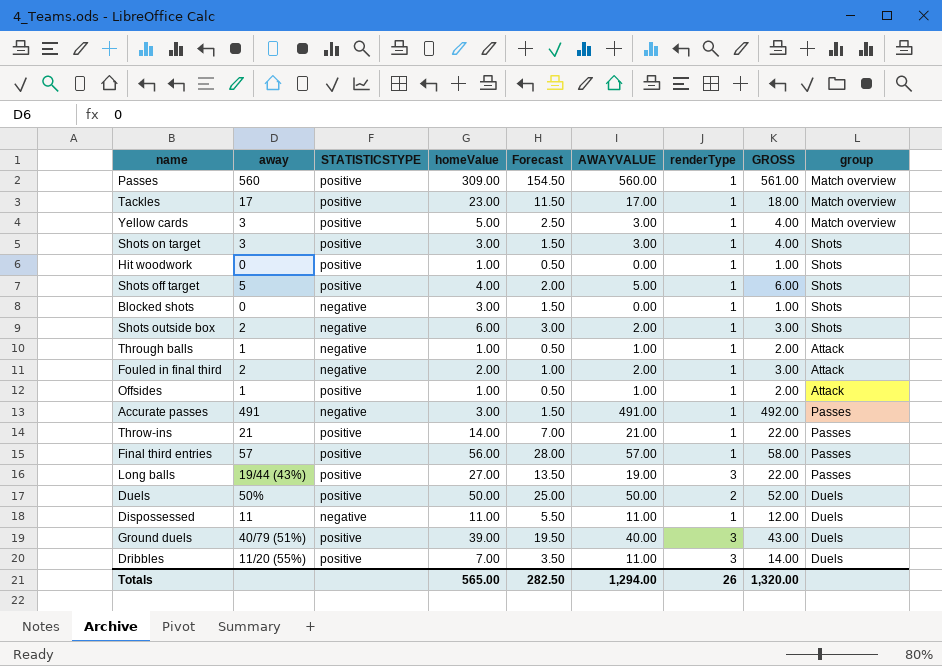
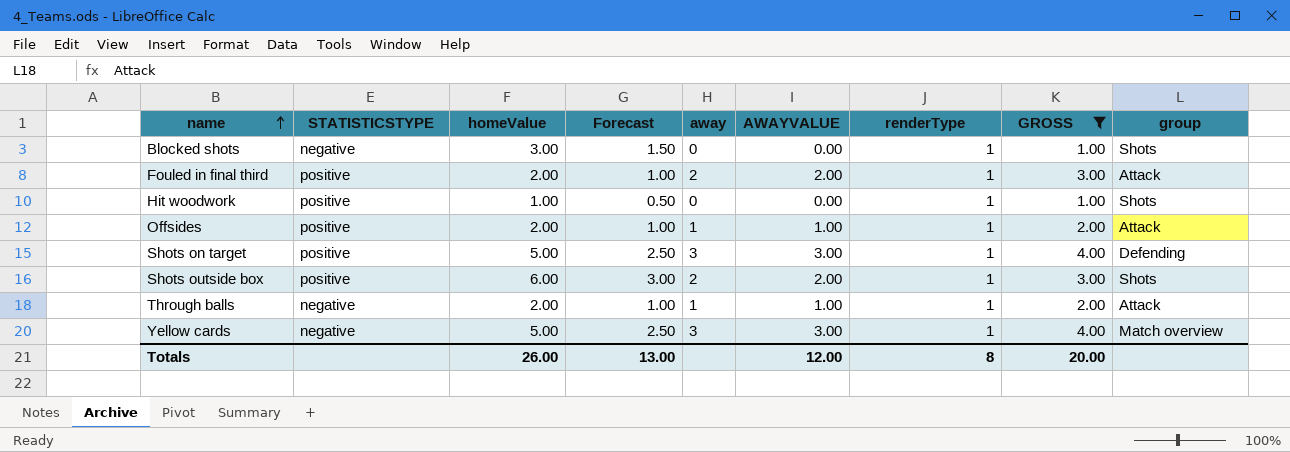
filter: none -> GROSS <= 4.00
row order: none -> name ascending
column away | position: 2 -> 5
Fouled in final third | STATISTICSTYPE: negative -> positive
Offsides | homeValue: 1.00 -> 2.00
Offsides | Forecast: 0.50 -> 1.00
Shots on target | homeValue: 3.00 -> 5.00
Shots on target | Forecast: 1.50 -> 2.50
Shots on target | group: Shots -> Defending
Shots outside box | STATISTICSTYPE: negative -> positive
Through balls | homeValue: 1.00 -> 2.00
Through balls | Forecast: 0.50 -> 1.00
Yellow cards | STATISTICSTYPE: positive -> negative
Totals | homeValue: 565.00 -> 26.00
Totals | Forecast: 282.50 -> 13.00
Totals | AWAYVALUE: 1,294.00 -> 12.00
Totals | renderType: 26 -> 8
Totals | GROSS: 1,320.00 -> 20.00

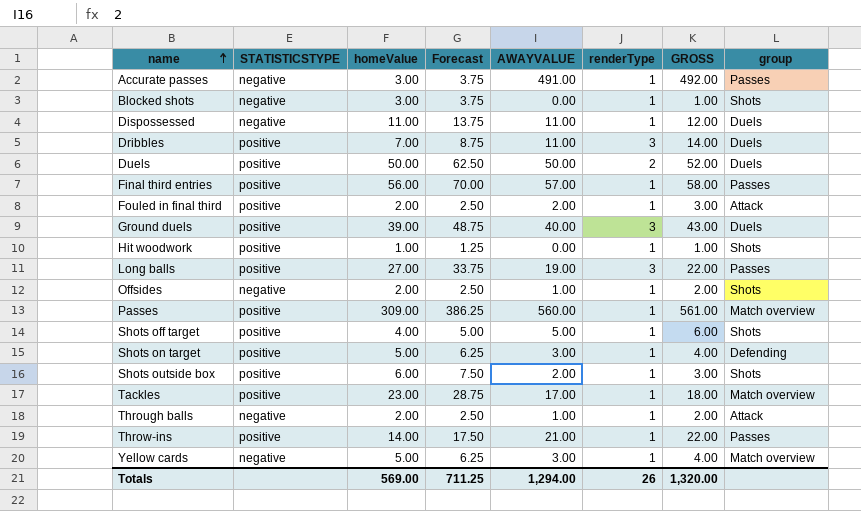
filter: GROSS <= 4.00 -> none
column away | position: 5 -> none
column Forecast | formula: [homeValue] * 0.5 -> [homeValue] * 1.25
Offsides | STATISTICSTYPE: positive -> negative
Offsides | group: Attack -> Shots
Totals | homeValue: 26.00 -> 569.00
Totals | Forecast: 13.00 -> 711.25
Totals | AWAYVALUE: 12.00 -> 1,294.00
Totals | renderType: 8 -> 26
Totals | GROSS: 20.00 -> 1,320.00

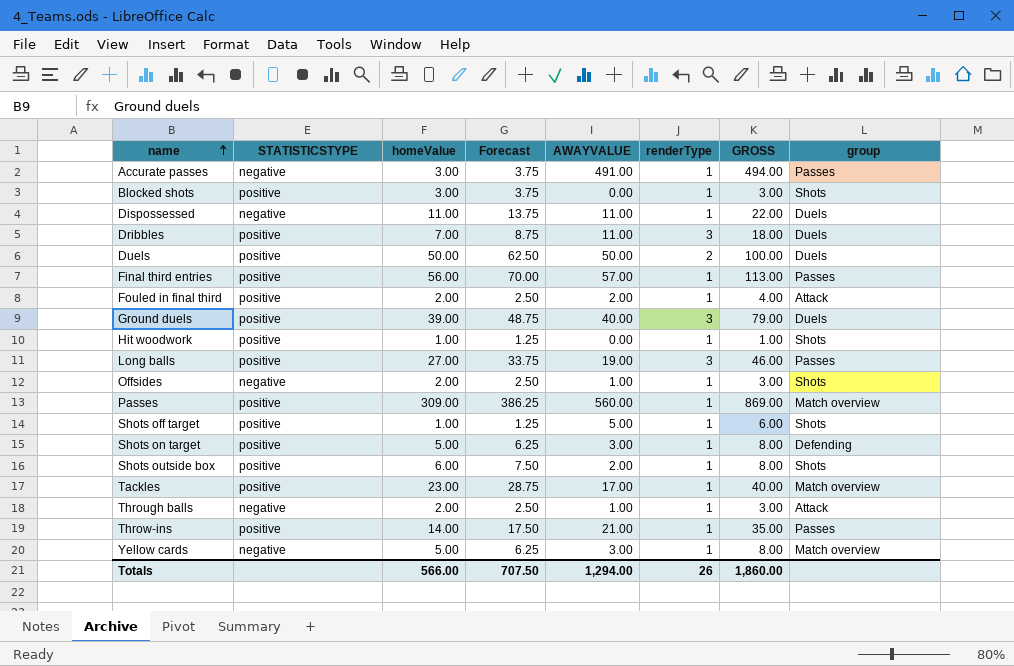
column GROSS | formula: [AWAYVALUE] + [renderType] -> [homeValue] + [AWAYVALUE]
Blocked shots | STATISTICSTYPE: negative -> positive
Shots off target | homeValue: 4.00 -> 1.00
Shots off target | Forecast: 5.00 -> 1.25
Totals | homeValue: 569.00 -> 566.00
Totals | Forecast: 711.25 -> 707.50
Totals | GROSS: 1,320.00 -> 1,860.00

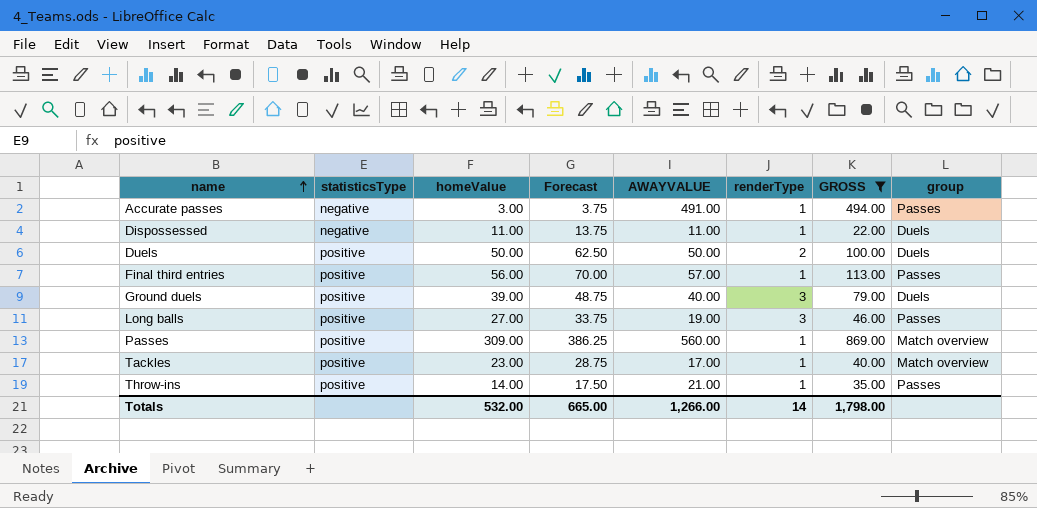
filter: none -> GROSS >= 22.00
column name: STATISTICSTYPE -> statisticsType
Totals | homeValue: 566.00 -> 532.00
Totals | Forecast: 707.50 -> 665.00
Totals | AWAYVALUE: 1,294.00 -> 1,266.00
Totals | renderType: 26 -> 14
Totals | GROSS: 1,860.00 -> 1,798.00

